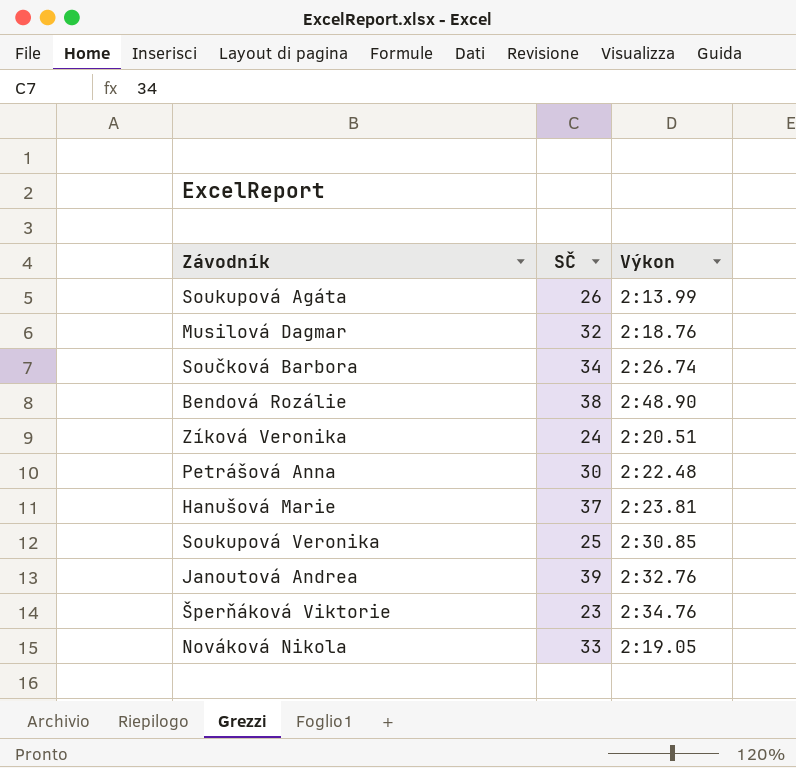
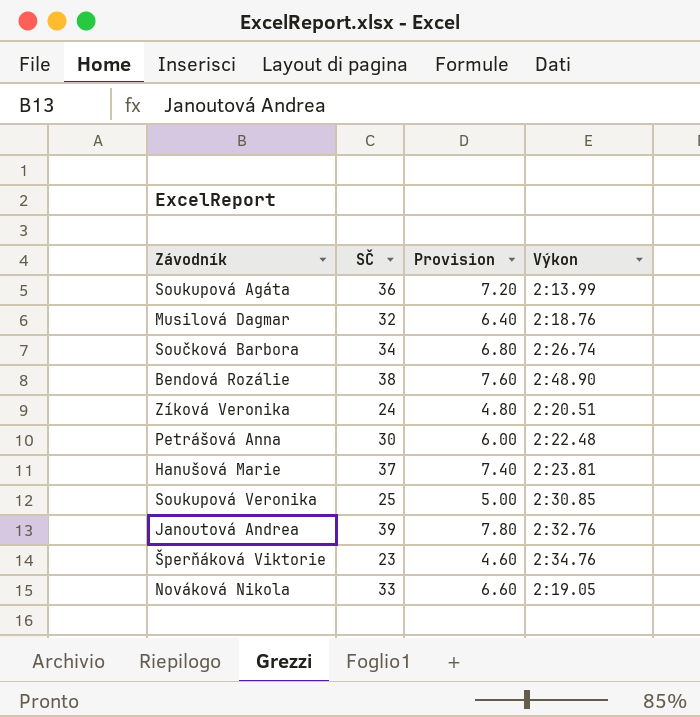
column Provision | formula: none -> [SČ] * 0.2
Soukupová Agáta | SČ: 26 -> 36

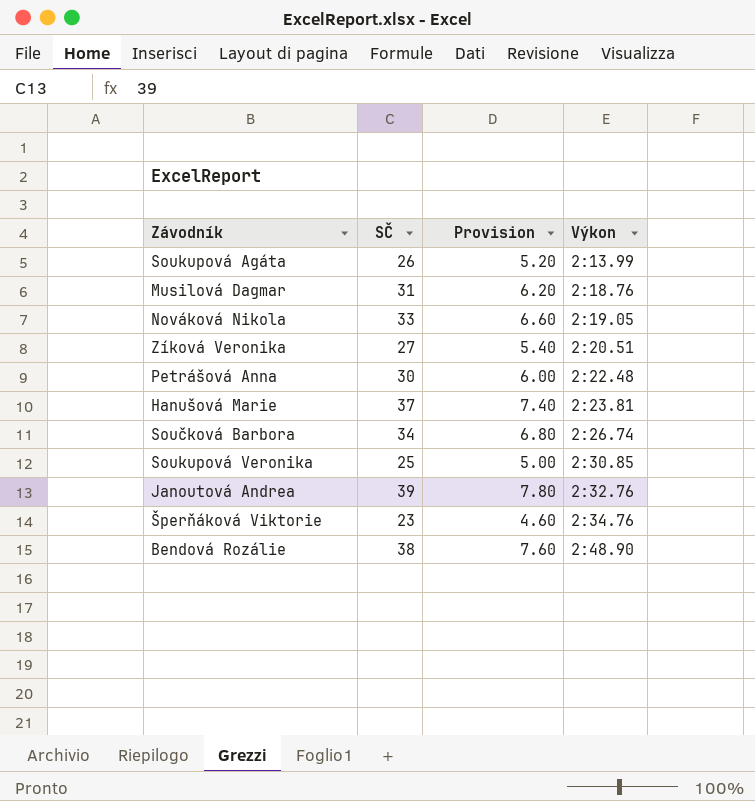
row order: none -> Výkon ascending
Soukupová Agáta | SČ: 36 -> 26
Soukupová Agáta | Provision: 7.20 -> 5.20
Musilová Dagmar | SČ: 32 -> 31
Musilová Dagmar | Provision: 6.40 -> 6.20
Zíková Veronika | SČ: 24 -> 27
Zíková Veronika | Provision: 4.80 -> 5.40

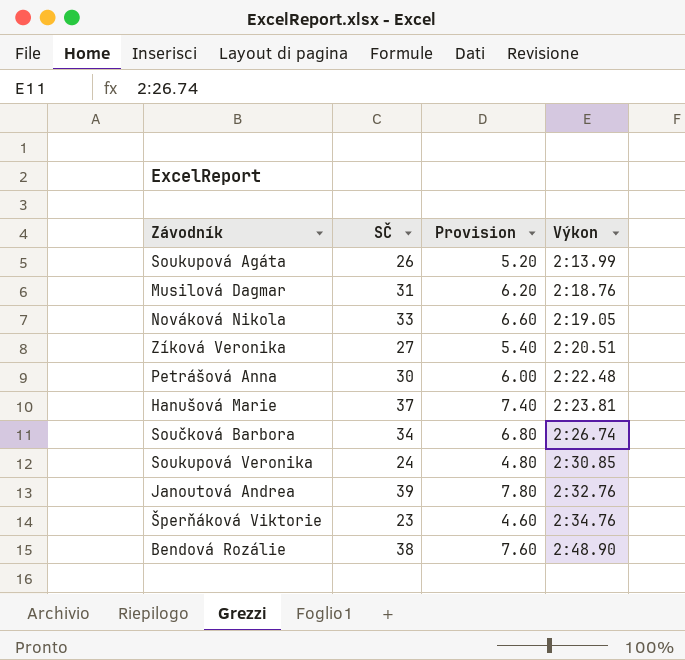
Soukupová Veronika | SČ: 25 -> 24
Soukupová Veronika | Provision: 5.00 -> 4.80

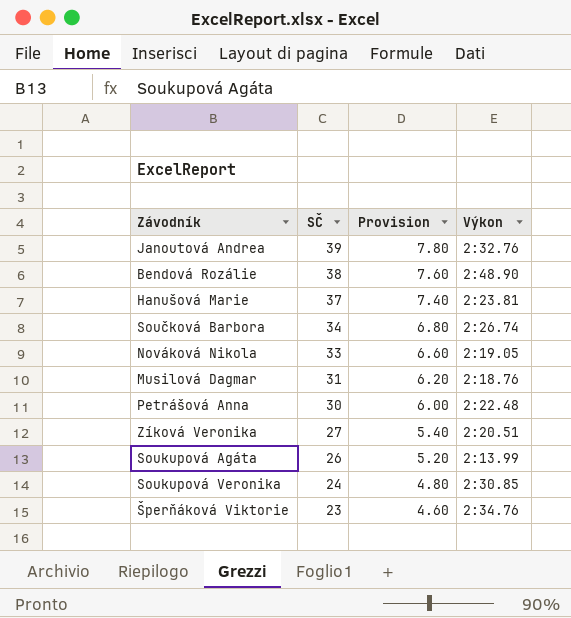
row order: Výkon ascending -> SČ descending

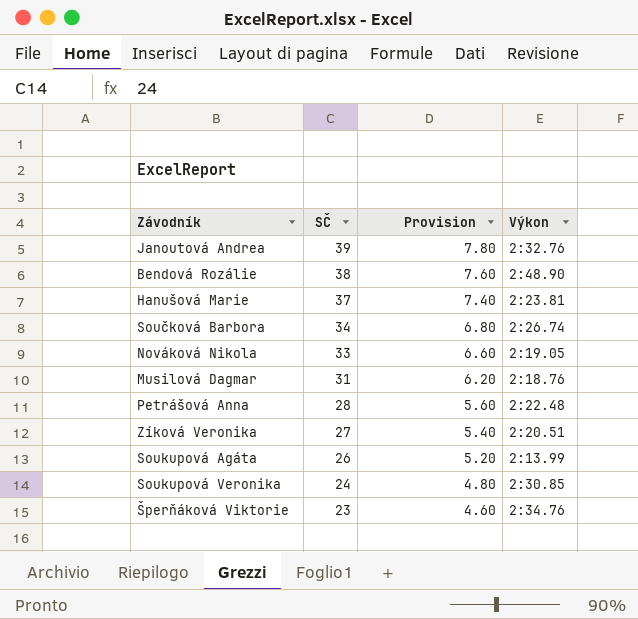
Petrášová Anna | SČ: 30 -> 28
Petrášová Anna | Provision: 6.00 -> 5.60

